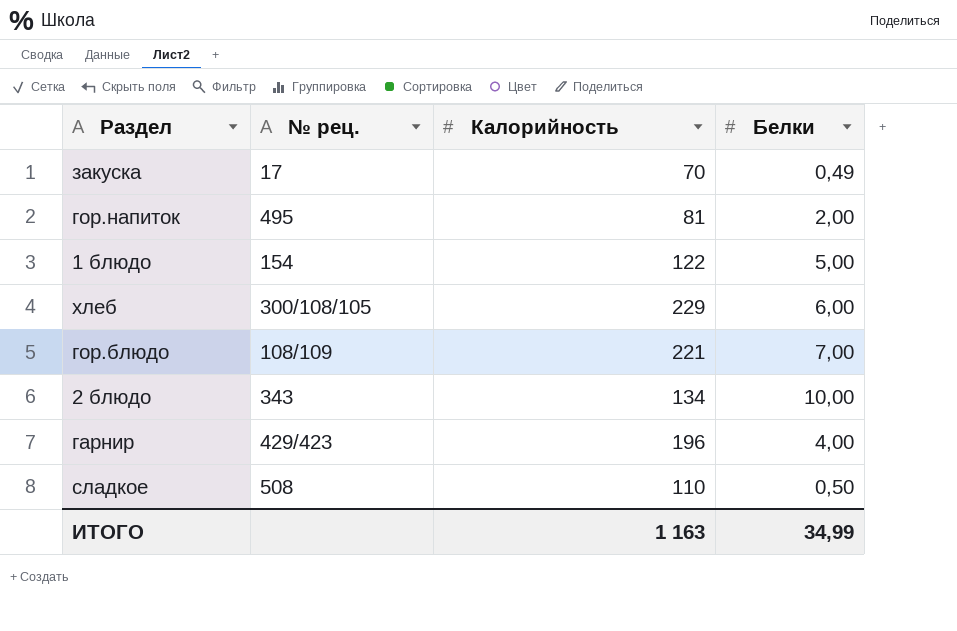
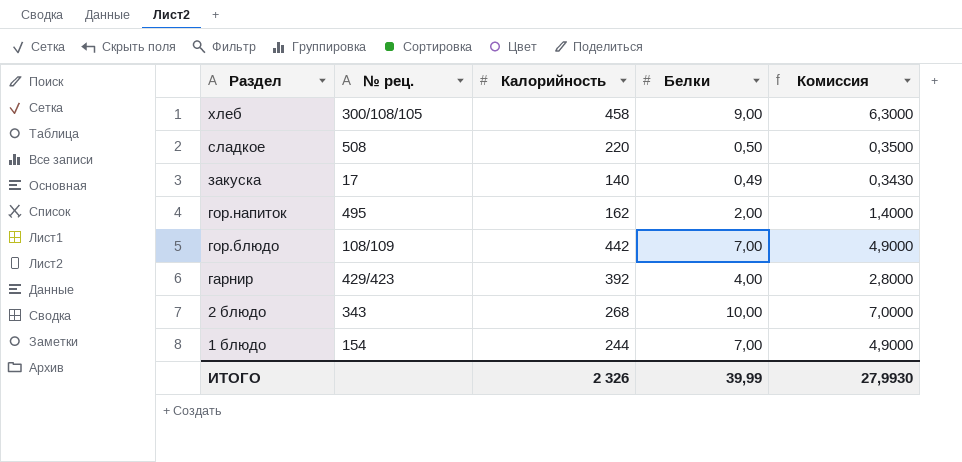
row order: none -> Раздел descending
column Комиссия | formula: none -> [Белки] * 0,7
хлеб | Калорийность: 229 -> 458
хлеб | Белки: 6,00 -> 9,00
сладкое | Калорийность: 110 -> 220
закуска | Калорийность: 70 -> 140
гор.напиток | Калорийность: 81 -> 162
гор.блюдо | Калорийность: 221 -> 442
гарнир | Калорийность: 196 -> 392
2 блюдо | Калорийность: 134 -> 268
1 блюдо | Калорийность: 122 -> 244
1 блюдо | Белки: 5,00 -> 7,00
ИТОГО | Калорийность: 1 163 -> 2 326
ИТОГО | Белки: 34,99 -> 39,99

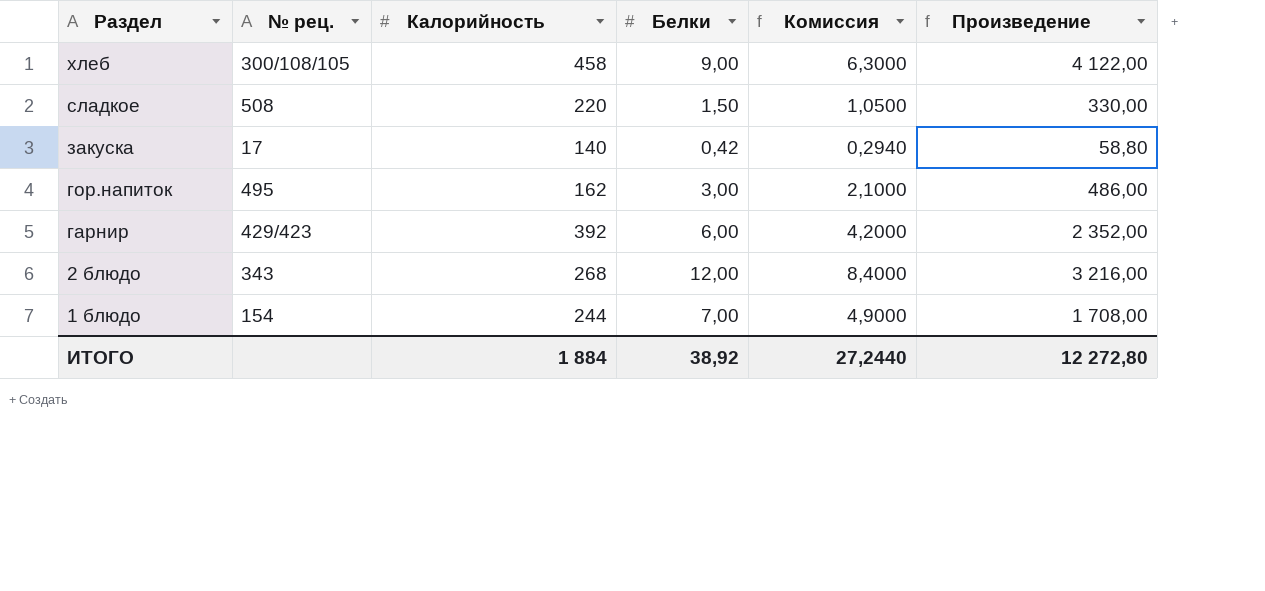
column Произведение | formula: none -> [Калорийность] * [Белки]
row гор.блюдо: 108/109 | 442 | 7,00 | 4,9000 -> none
сладкое | Белки: 0,50 -> 1,50
сладкое | Комиссия: 0,3500 -> 1,0500
закуска | Белки: 0,49 -> 0,42
закуска | Комиссия: 0,3430 -> 0,2940
гор.напиток | Белки: 2,00 -> 3,00
гор.напиток | Комиссия: 1,4000 -> 2,1000
гарнир | Белки: 4,00 -> 6,00
гарнир | Комиссия: 2,8000 -> 4,2000
2 блюдо | Белки: 10,00 -> 12,00
2 блюдо | Комиссия: 7,0000 -> 8,4000
ИТОГО | Калорийность: 2 326 -> 1 884
ИТОГО | Белки: 39,99 -> 38,92
ИТОГО | Комиссия: 27,9930 -> 27,2440

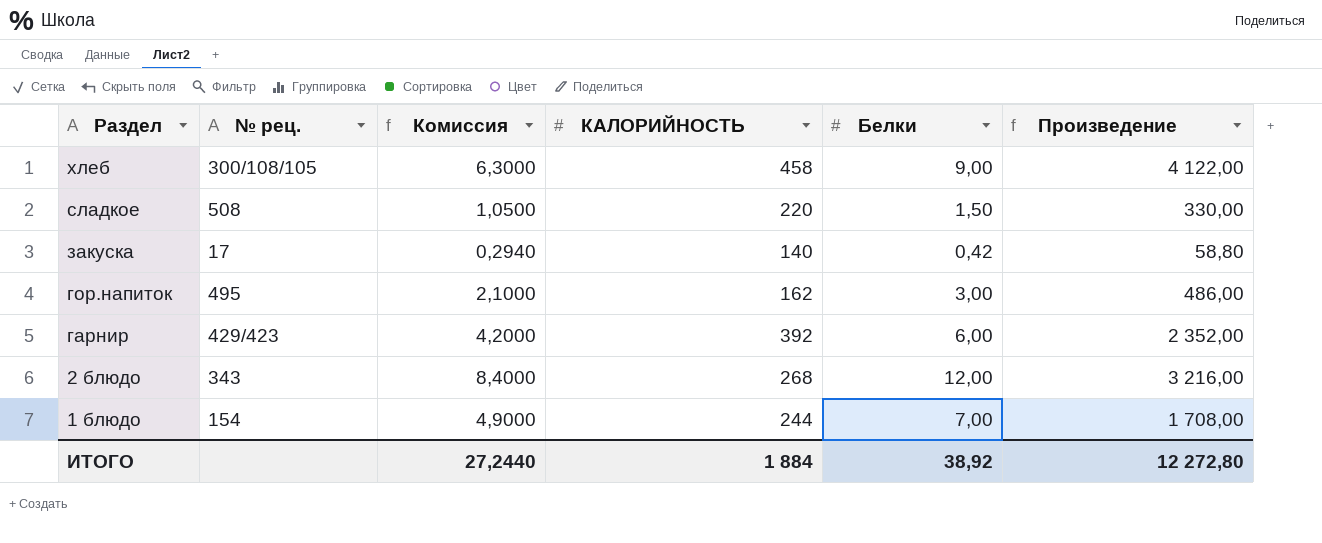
column Комиссия | position: 5 -> 3
column name: Калорийность -> КАЛОРИЙНОСТЬ

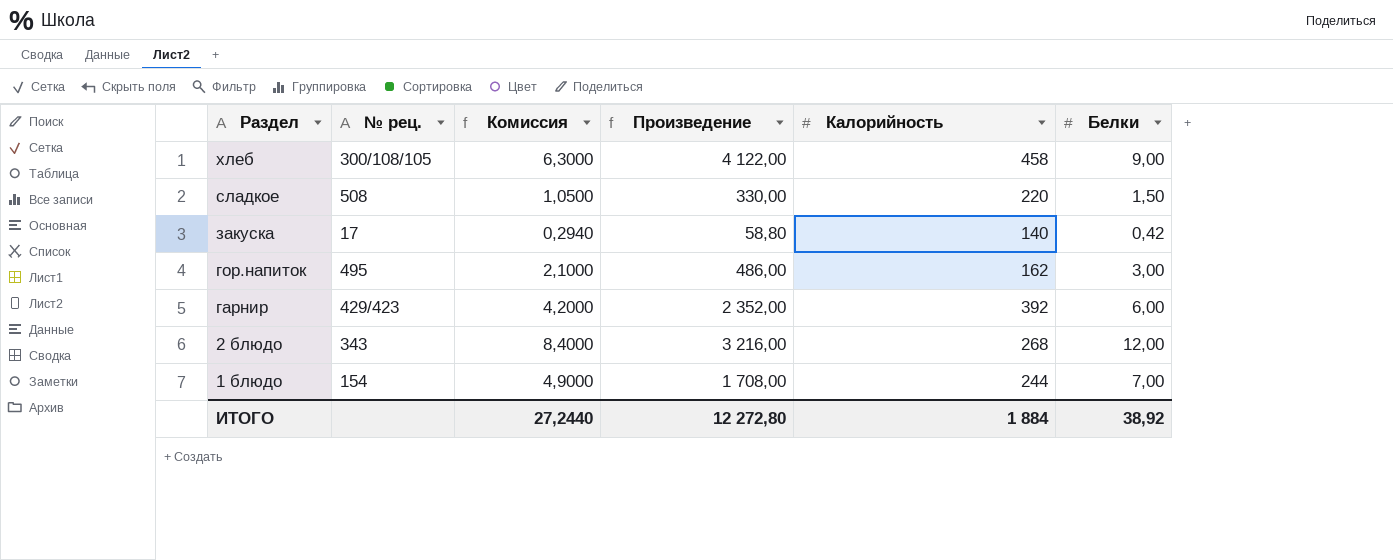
column Произведение | position: 6 -> 4
column name: КАЛОРИЙНОСТЬ -> Калорийность

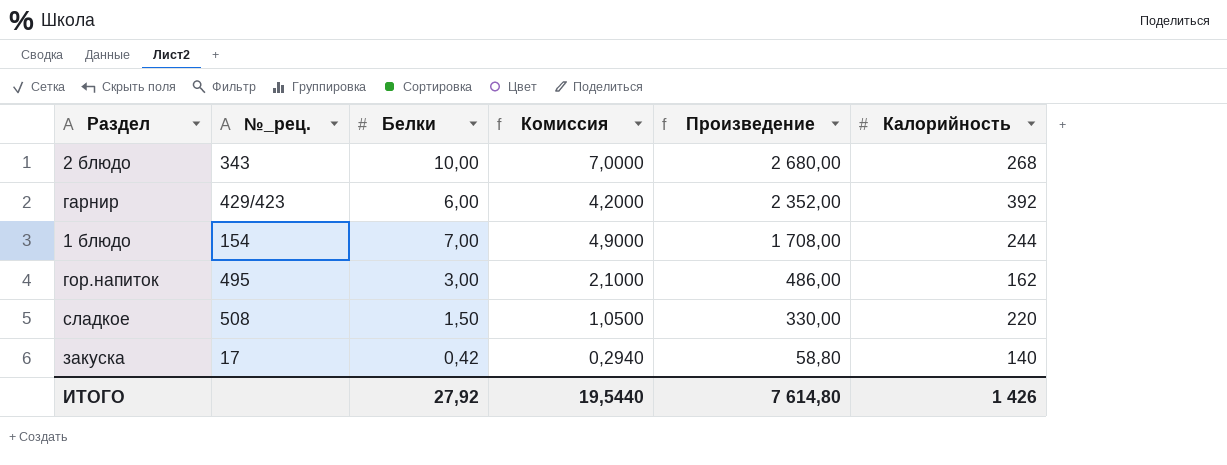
row order: Раздел descending -> Произведение descending
column name: № рец. -> №_рец.
column Белки | position: 6 -> 3
row хлеб: 300/108/105 | 6,3000 | 4 122,00 | 458 | 9,00 -> none
2 блюдо | Белки: 12,00 -> 10,00
2 блюдо | Комиссия: 8,4000 -> 7,0000
2 блюдо | Произведение: 3 216,00 -> 2 680,00
ИТОГО | Белки: 38,92 -> 27,92
ИТОГО | Комиссия: 27,2440 -> 19,5440
ИТОГО | Произведение: 12 272,80 -> 7 614,80
ИТОГО | Калорийность: 1 884 -> 1 426

